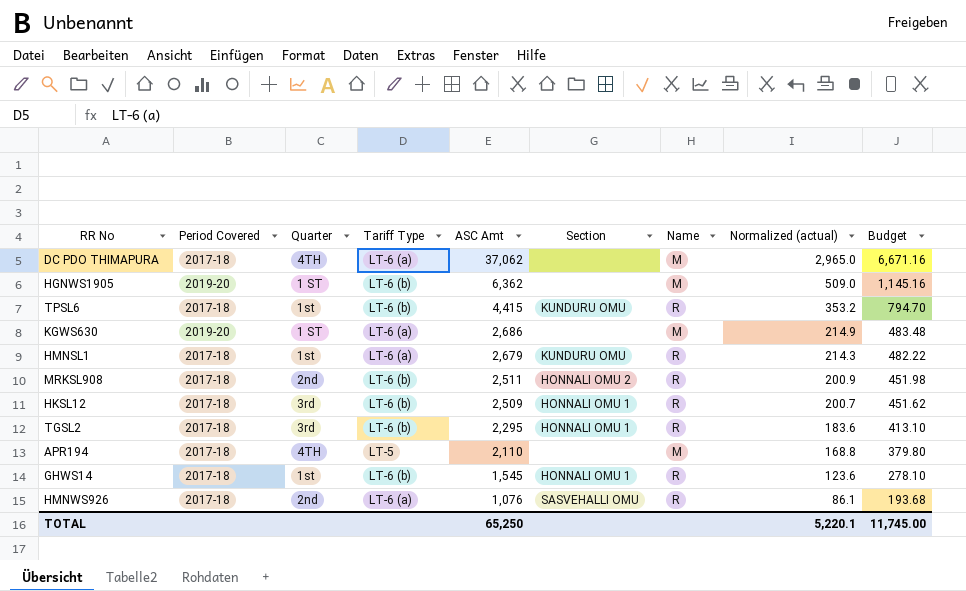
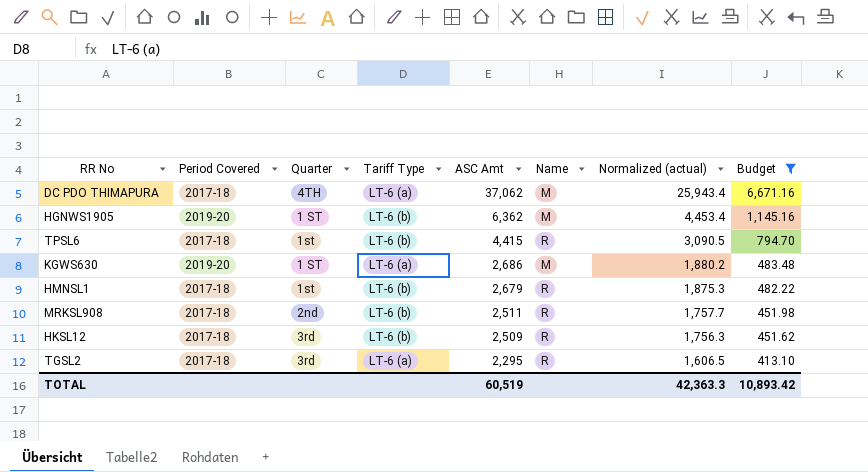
filter: none -> Budget >= 413.10
column Section | position: 6 -> none
column Normalized (actual) | formula: [ASC Amt] * 0.08 -> [ASC Amt] * 0.7
HMNSL1 | Tariff Type: LT-6 (a) -> LT-6 (b)
TGSL2 | Tariff Type: LT-6 (b) -> LT-6 (a)
TOTAL | ASC Amt: 65,250 -> 60,519
TOTAL | Normalized (actual): 5,220.1 -> 42,363.3
TOTAL | Budget: 11,745.00 -> 10,893.42

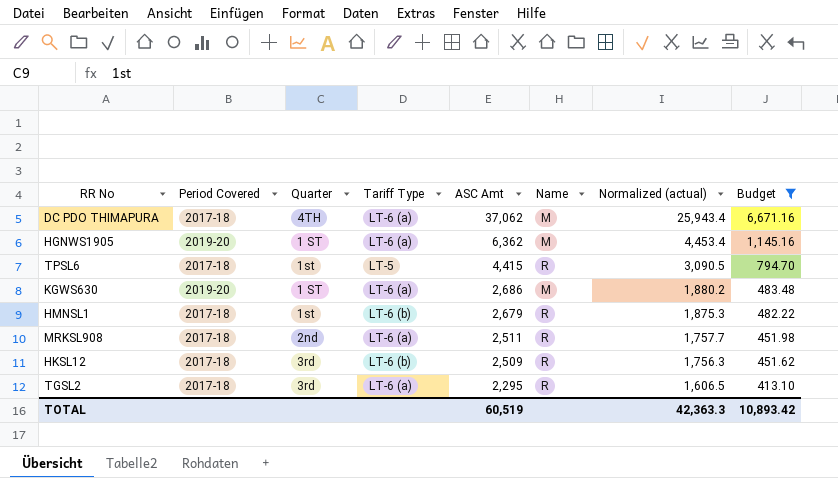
HGNWS1905 | Tariff Type: LT-6 (b) -> LT-6 (a)
TPSL6 | Tariff Type: LT-6 (b) -> LT-5
MRKSL908 | Tariff Type: LT-6 (b) -> LT-6 (a)

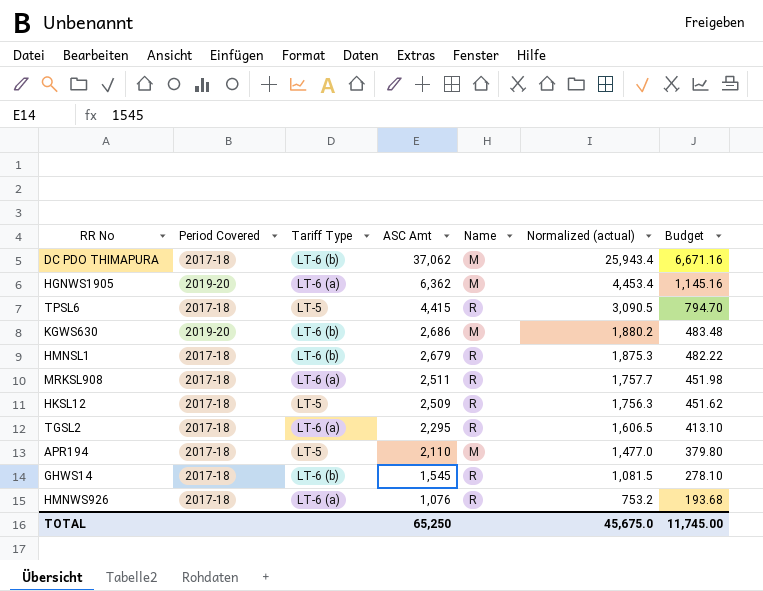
filter: Budget >= 413.10 -> none
column Quarter | position: 3 -> none
DC PDO THIMAPURA | Tariff Type: LT-6 (a) -> LT-6 (b)
KGWS630 | Tariff Type: LT-6 (a) -> LT-6 (b)
HKSL12 | Tariff Type: LT-6 (b) -> LT-5
TOTAL | ASC Amt: 60,519 -> 65,250
TOTAL | Normalized (actual): 42,363.3 -> 45,675.0
TOTAL | Budget: 10,893.42 -> 11,745.00

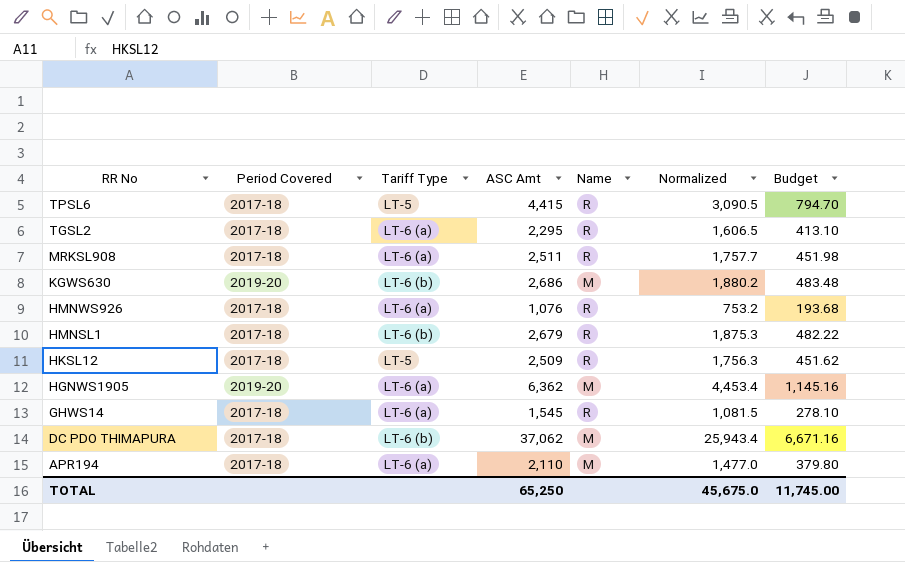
row order: ASC Amt descending -> RR No descending
column name: Normalized (actual) -> Normalized
GHWS14 | Tariff Type: LT-6 (b) -> LT-6 (a)
APR194 | Tariff Type: LT-5 -> LT-6 (a)

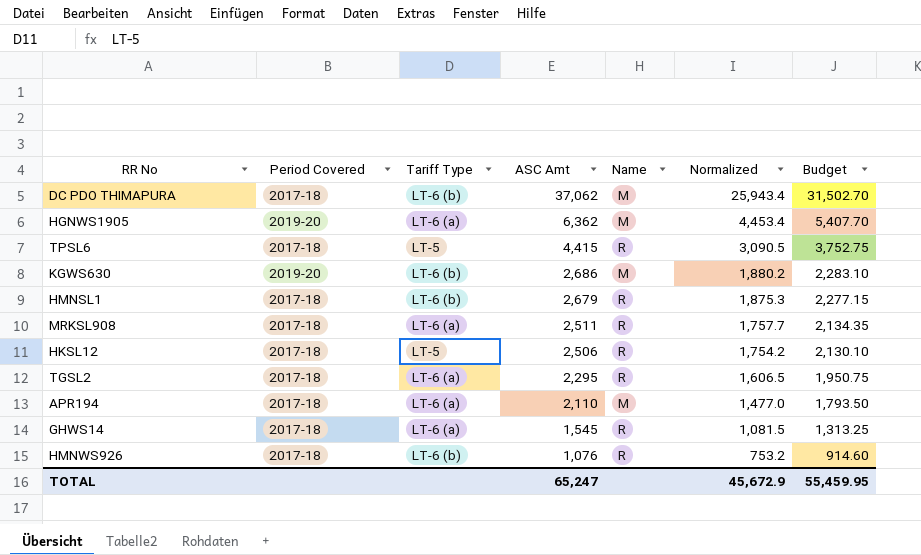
row order: RR No descending -> ASC Amt descending
column Budget | formula: [ASC Amt] * 0.18 -> [ASC Amt] * 0.85
HKSL12 | ASC Amt: 2,509 -> 2,506
HKSL12 | Normalized: 1,756.3 -> 1,754.2
HMNWS926 | Tariff Type: LT-6 (a) -> LT-6 (b)
TOTAL | ASC Amt: 65,250 -> 65,247
TOTAL | Normalized: 45,675.0 -> 45,672.9
TOTAL | Budget: 11,745.00 -> 55,459.95

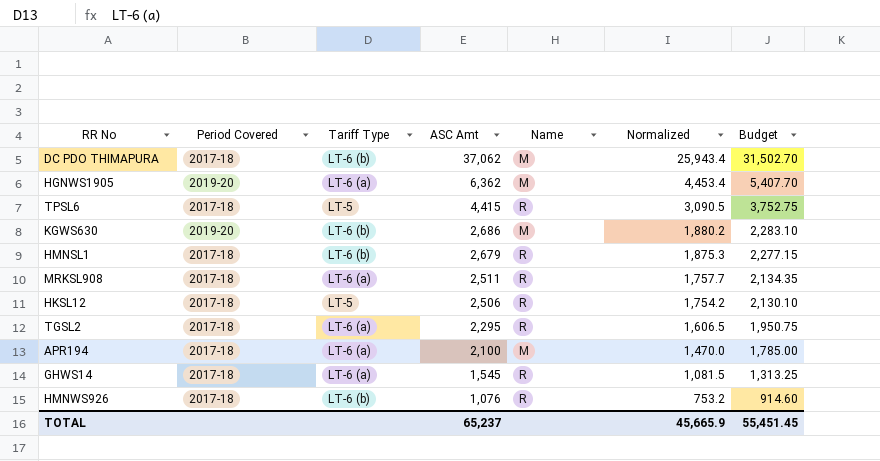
APR194 | ASC Amt: 2,110 -> 2,100
APR194 | Normalized: 1,477.0 -> 1,470.0
APR194 | Budget: 1,793.50 -> 1,785.00
TOTAL | ASC Amt: 65,247 -> 65,237
TOTAL | Normalized: 45,672.9 -> 45,665.9
TOTAL | Budget: 55,459.95 -> 55,451.45

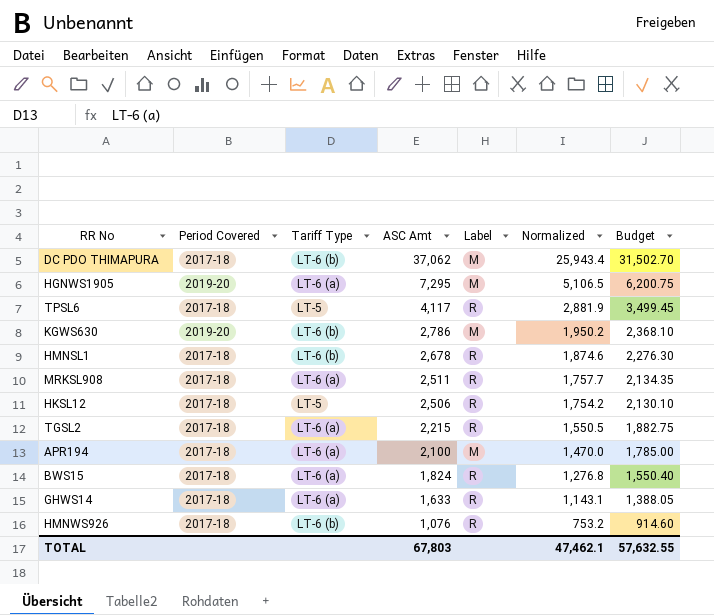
column name: Name -> Label
HGNWS1905 | ASC Amt: 6,362 -> 7,295
HGNWS1905 | Normalized: 4,453.4 -> 5,106.5
HGNWS1905 | Budget: 5,407.70 -> 6,200.75
TPSL6 | ASC Amt: 4,415 -> 4,117
TPSL6 | Normalized: 3,090.5 -> 2,881.9
TPSL6 | Budget: 3,752.75 -> 3,499.45
KGWS630 | ASC Amt: 2,686 -> 2,786
KGWS630 | Normalized: 1,880.2 -> 1,950.2
KGWS630 | Budget: 2,283.10 -> 2,368.10
HMNSL1 | ASC Amt: 2,679 -> 2,678
HMNSL1 | Normalized: 1,875.3 -> 1,874.6
HMNSL1 | Budget: 2,277.15 -> 2,276.30
TGSL2 | ASC Amt: 2,295 -> 2,215
TGSL2 | Normalized: 1,606.5 -> 1,550.5
TGSL2 | Budget: 1,950.75 -> 1,882.75
row BWS15: none -> 2017-18 | LT-6 (a) | 1,824 | R | 1,276.8 | 1,550.40
GHWS14 | ASC Amt: 1,545 -> 1,633
GHWS14 | Normalized: 1,081.5 -> 1,143.1
GHWS14 | Budget: 1,313.25 -> 1,388.05
TOTAL | ASC Amt: 65,237 -> 67,803
TOTAL | Normalized: 45,665.9 -> 47,462.1
TOTAL | Budget: 55,451.45 -> 57,632.55

